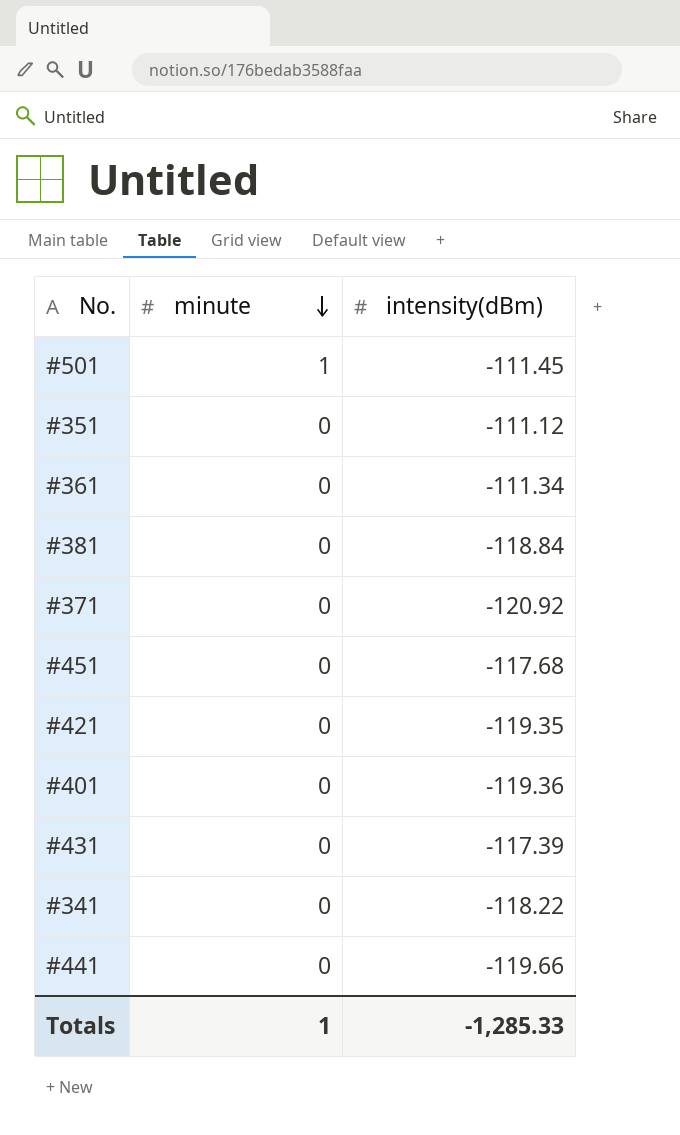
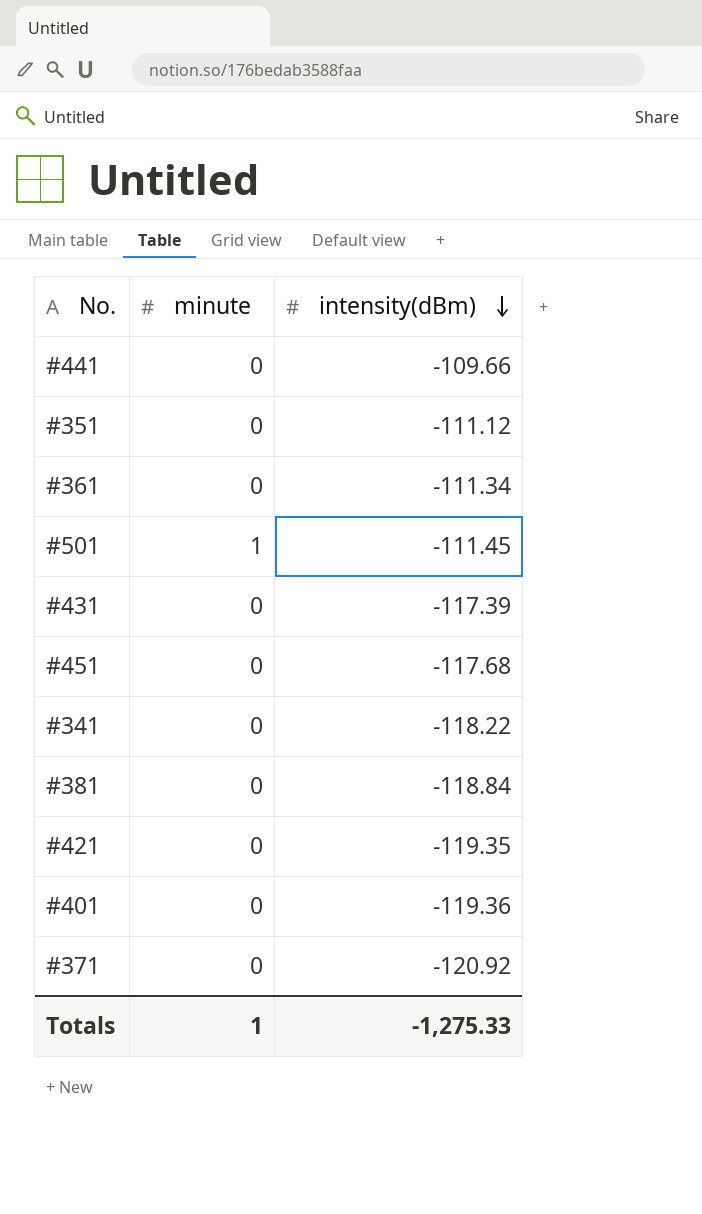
row order: minute descending -> intensity(dBm) descending
#441 | intensity(dBm): -119.66 -> -109.66
Totals | intensity(dBm): -1,285.33 -> -1,275.33

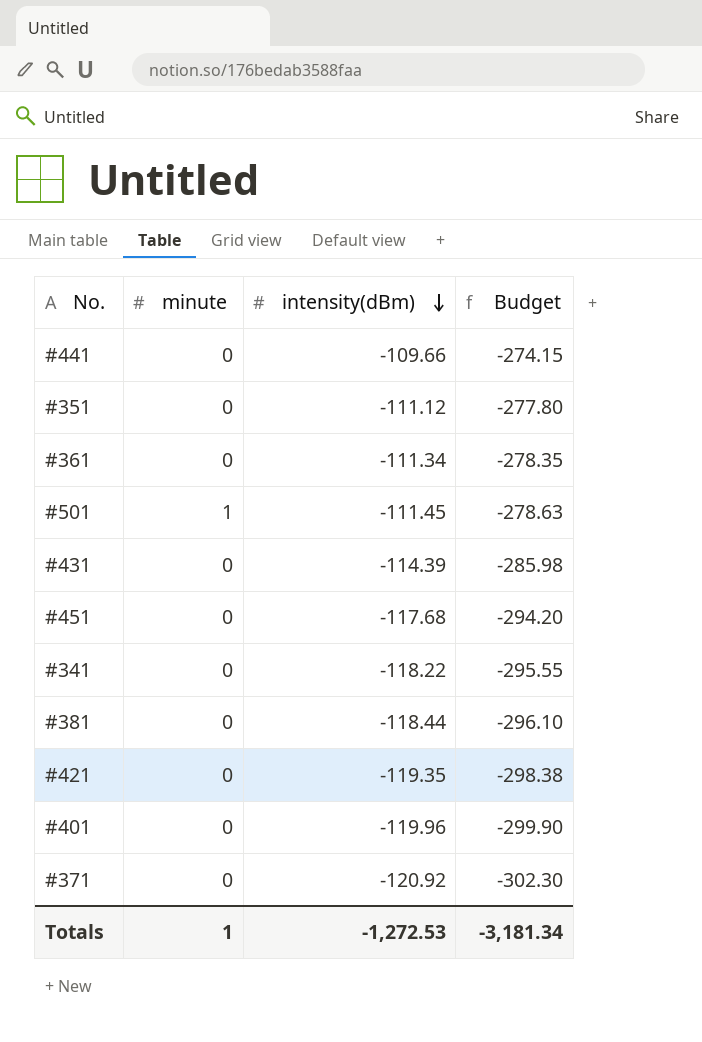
column Budget | formula: none -> [intensity(dBm)] * 2.5
#431 | intensity(dBm): -117.39 -> -114.39
#381 | intensity(dBm): -118.84 -> -118.44
#401 | intensity(dBm): -119.36 -> -119.96
Totals | intensity(dBm): -1,275.33 -> -1,272.53

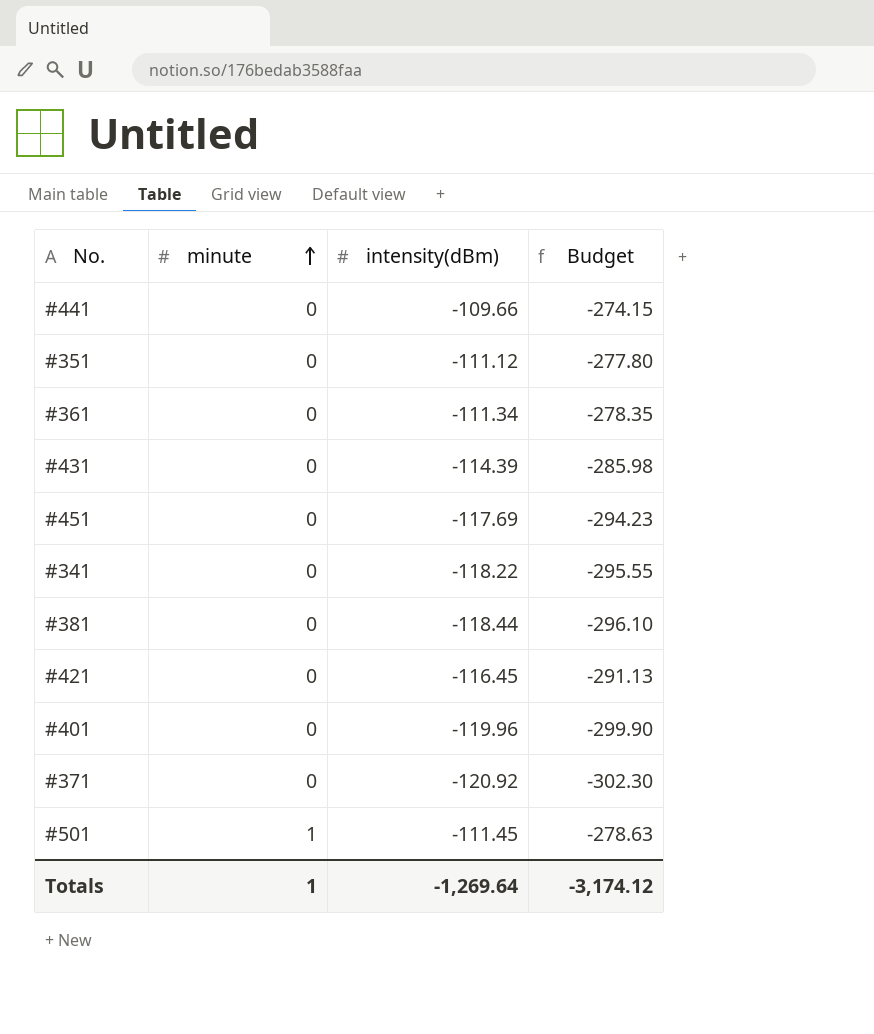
row order: intensity(dBm) descending -> minute ascending
#451 | intensity(dBm): -117.68 -> -117.69
#451 | Budget: -294.20 -> -294.23
#421 | intensity(dBm): -119.35 -> -116.45
#421 | Budget: -298.38 -> -291.13
Totals | intensity(dBm): -1,272.53 -> -1,269.64
Totals | Budget: -3,181.34 -> -3,174.12

